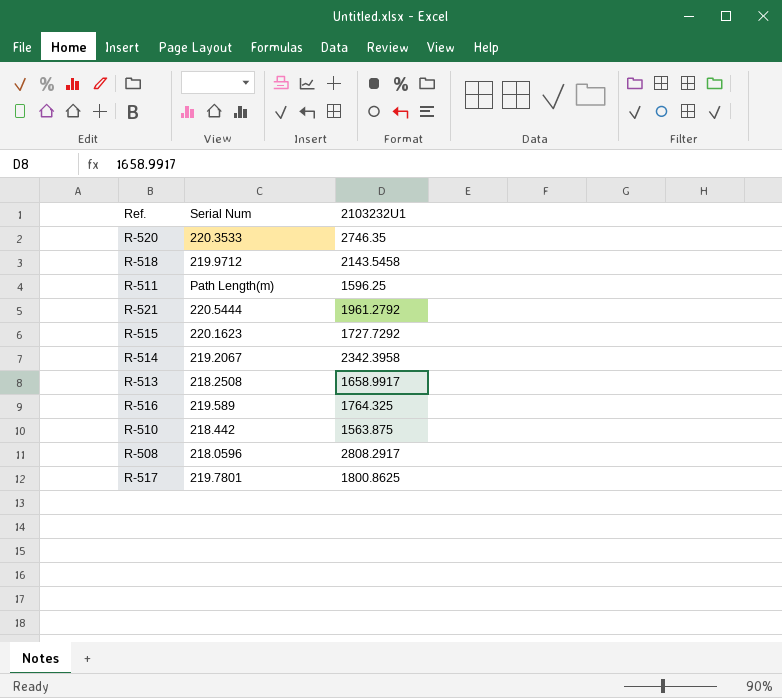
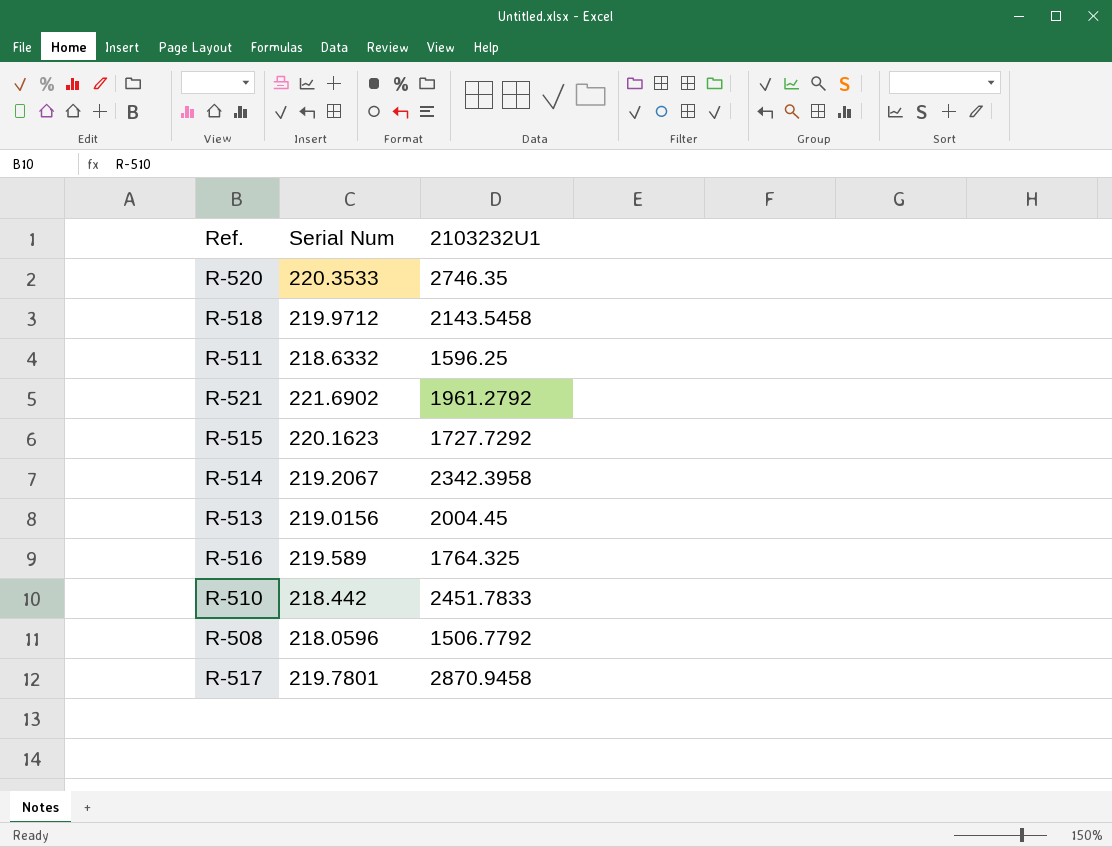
R-511 | Serial Num: Path Length(m) -> 218.6332
R-521 | Serial Num: 220.5444 -> 221.6902
R-513 | Serial Num: 218.2508 -> 219.0156
R-513 | 2103232U1: 1658.9917 -> 2004.45
R-510 | 2103232U1: 1563.875 -> 2451.7833
R-508 | 2103232U1: 2808.2917 -> 1506.7792
R-517 | 2103232U1: 1800.8625 -> 2870.9458

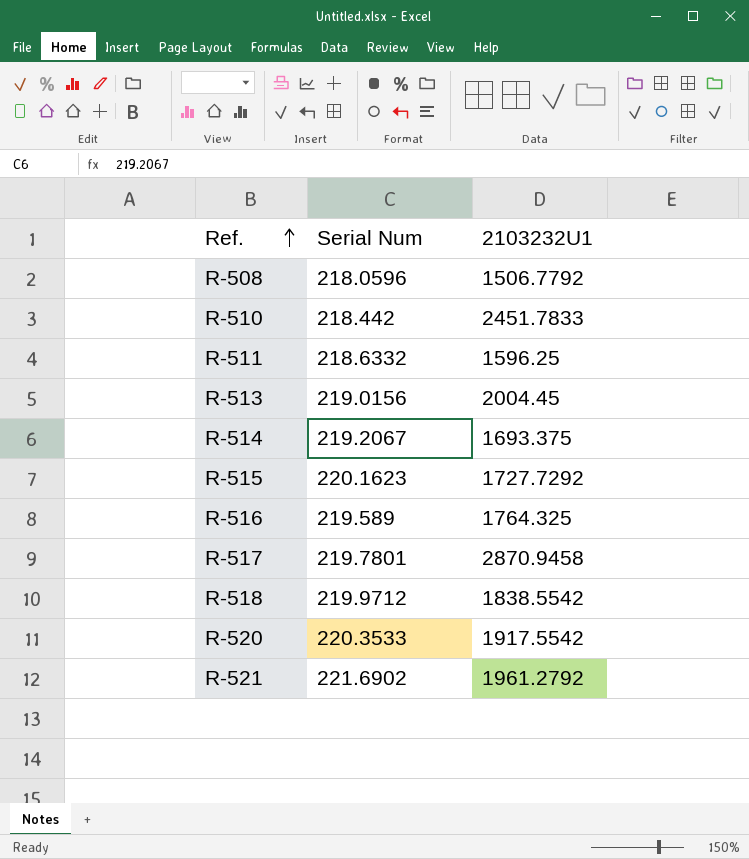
row order: none -> Ref. ascending
R-514 | 2103232U1: 2342.3958 -> 1693.375
R-518 | 2103232U1: 2143.5458 -> 1838.5542
R-520 | 2103232U1: 2746.35 -> 1917.5542

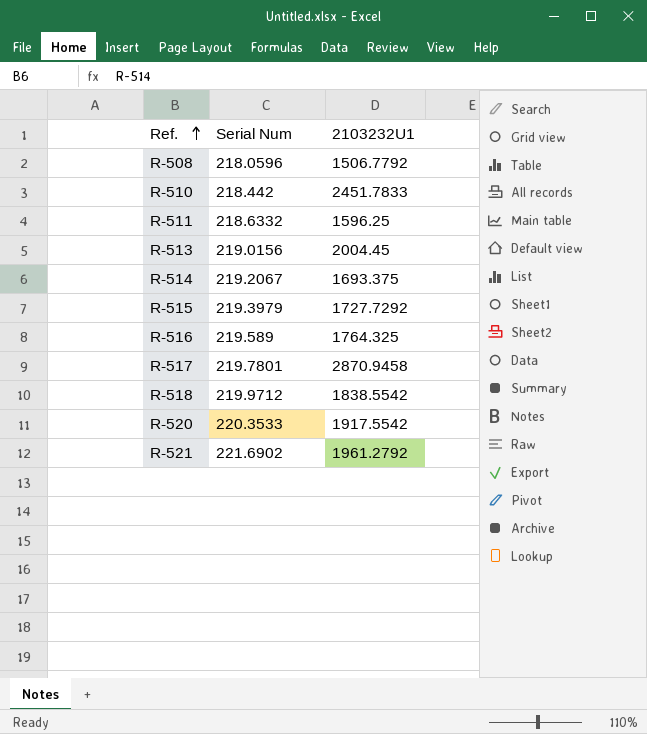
R-515 | Serial Num: 220.1623 -> 219.3979

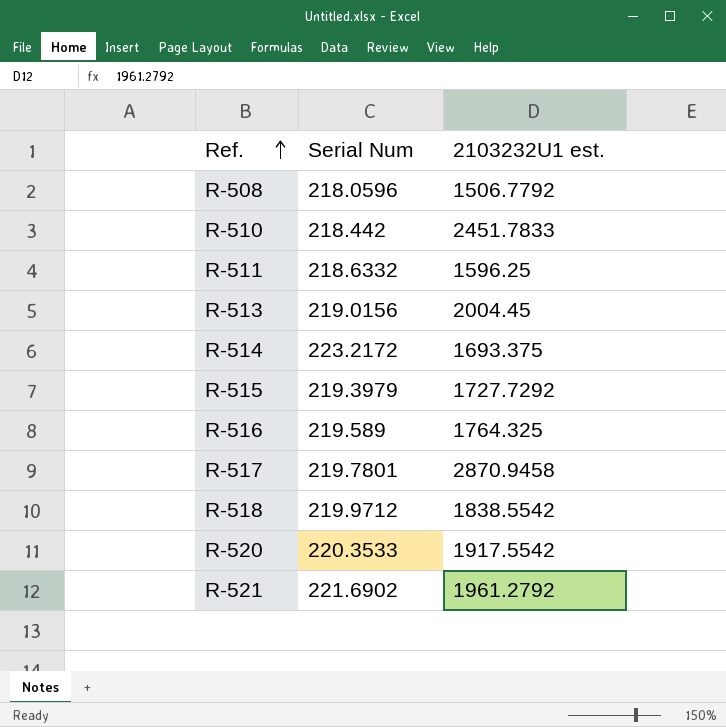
column name: 2103232U1 -> 2103232U1 est.
R-514 | Serial Num: 219.2067 -> 223.2172

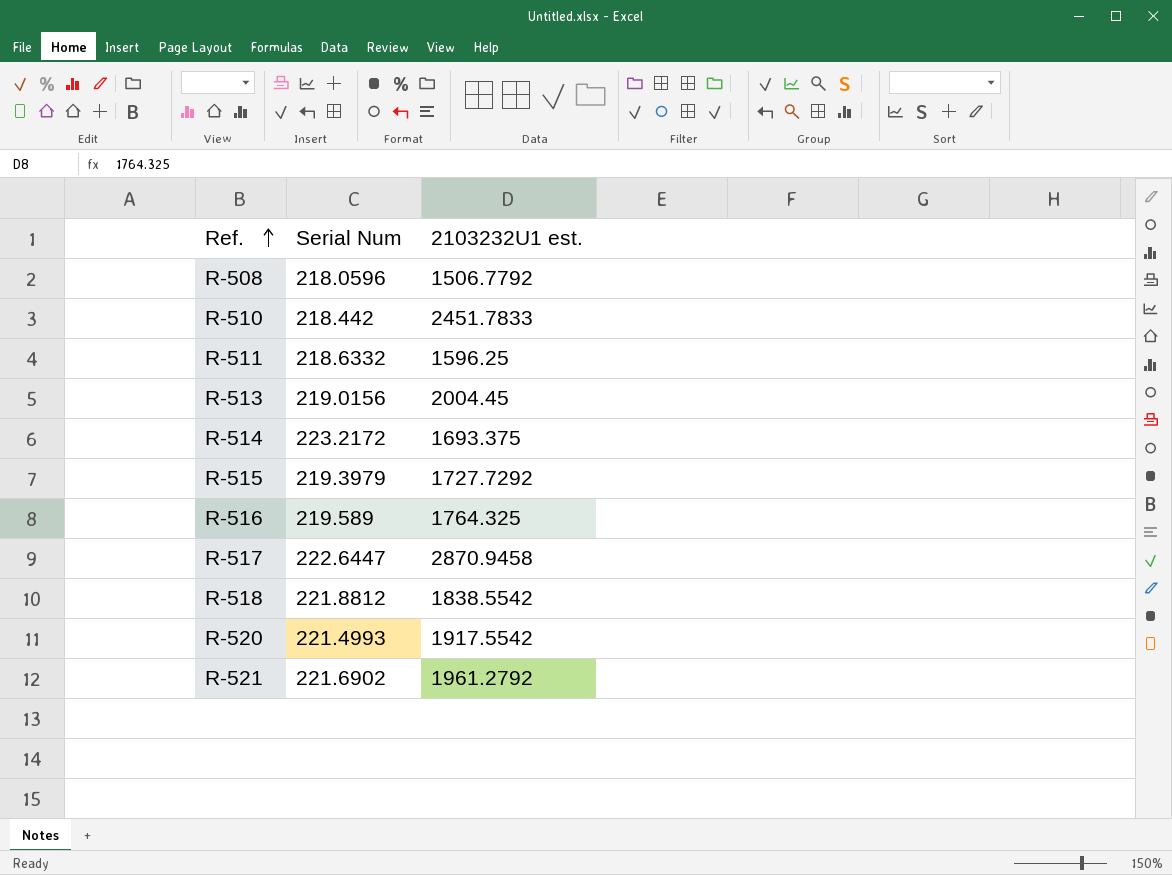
R-517 | Serial Num: 219.7801 -> 222.6447
R-518 | Serial Num: 219.9712 -> 221.8812
R-520 | Serial Num: 220.3533 -> 221.4993

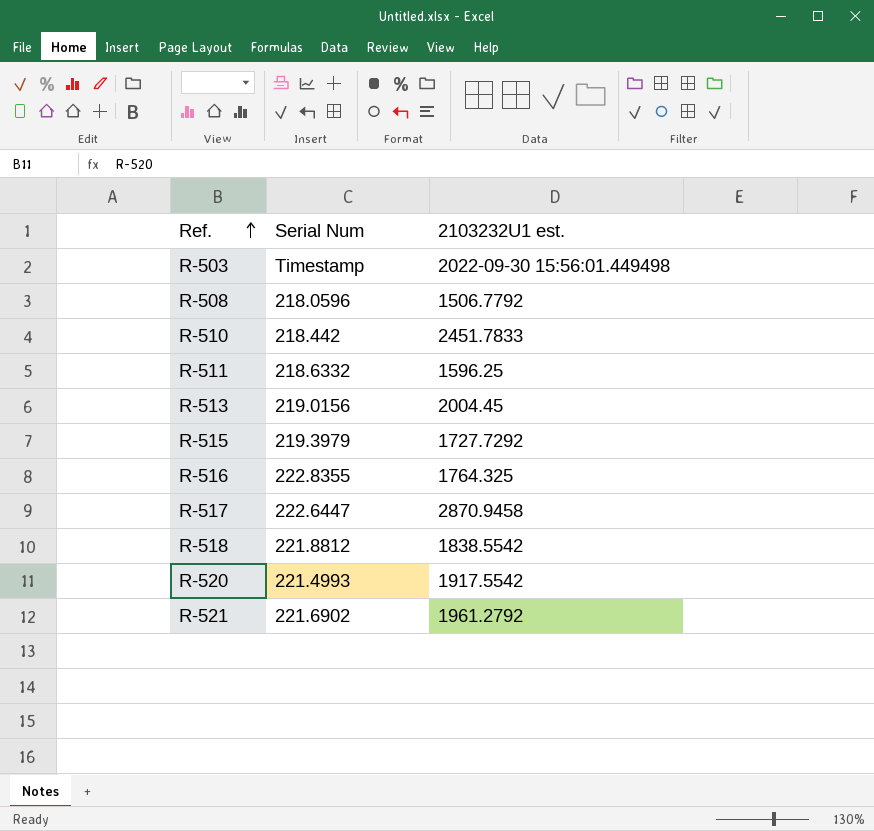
row R-514: 223.2172 | 1693.375 -> none
row R-503: none -> Timestamp | 2022-09-30 15:56:01.449498
R-516 | Serial Num: 219.589 -> 222.8355

